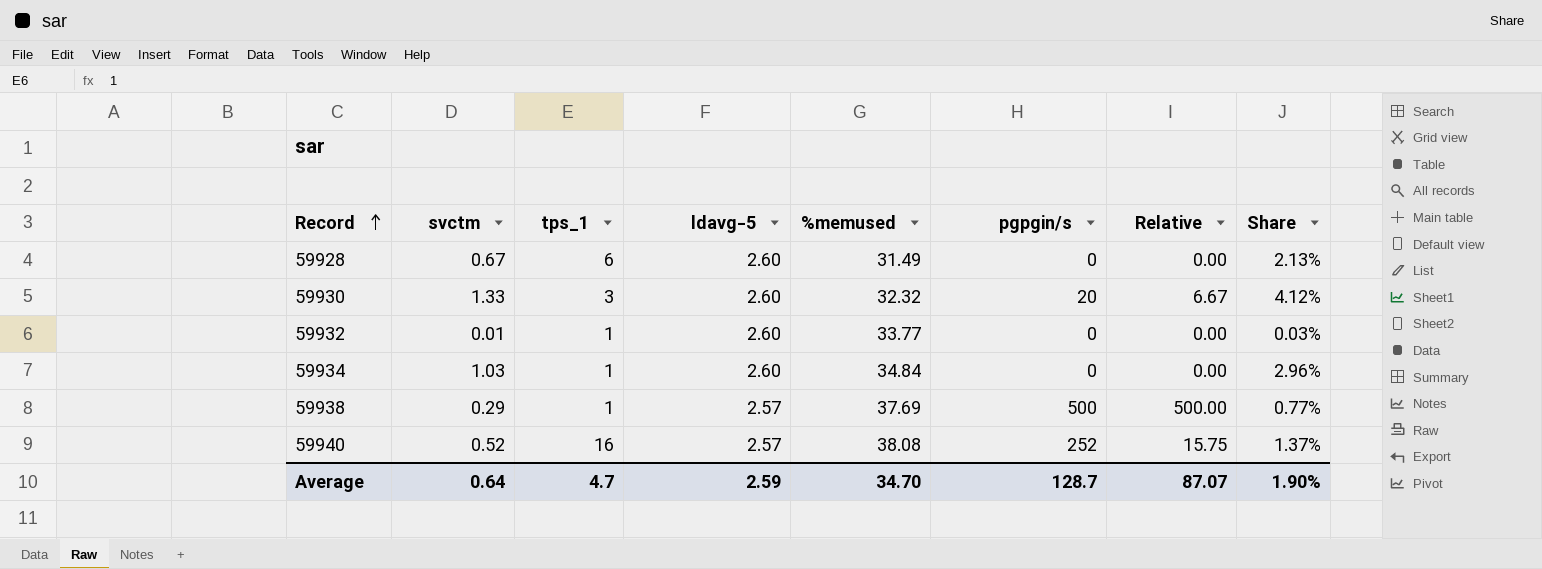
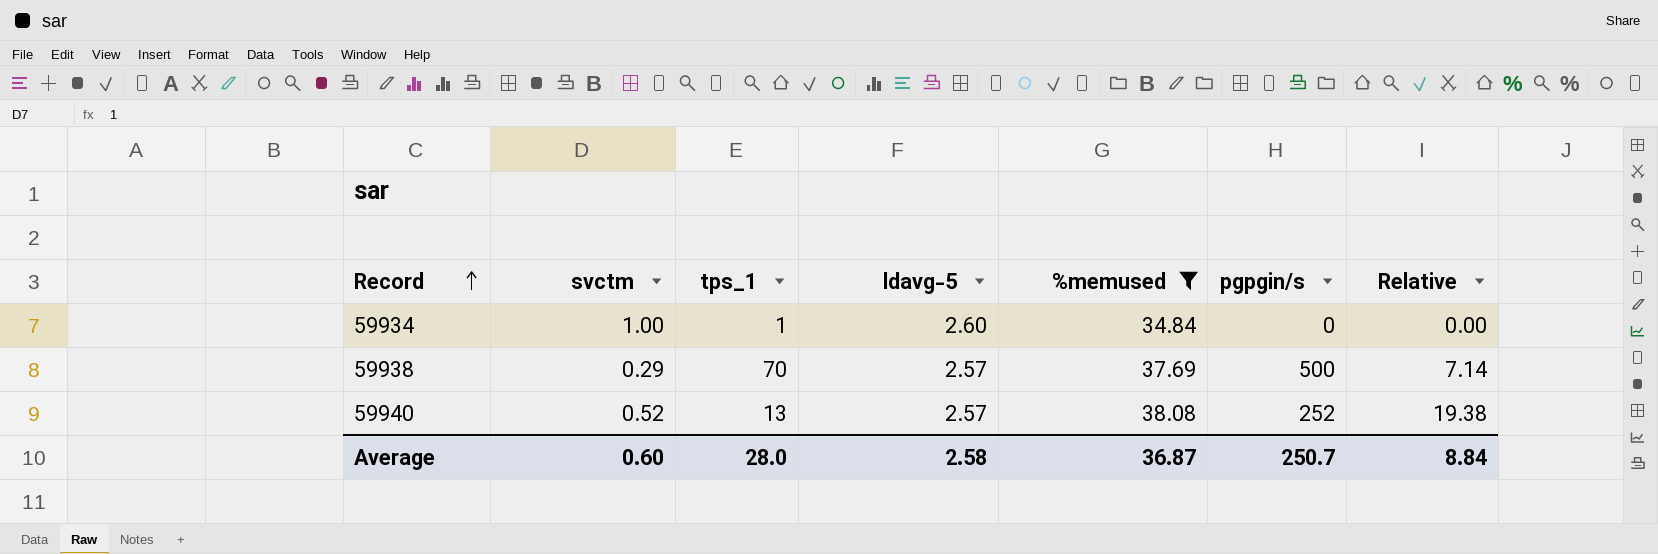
filter: none -> %memused >= 34.84
column Share | formula: [svctm] / [%memused] -> none
59934 | svctm: 1.03 -> 1.00
59938 | tps_1: 1 -> 70
59938 | Relative: 500.00 -> 7.14
59940 | tps_1: 16 -> 13
59940 | Relative: 15.75 -> 19.38
Average | svctm: 0.64 -> 0.60
Average | tps_1: 4.7 -> 28.0
Average | ldavg-5: 2.59 -> 2.58
Average | %memused: 34.70 -> 36.87
Average | pgpgin/s: 128.7 -> 250.7
Average | Relative: 87.07 -> 8.84

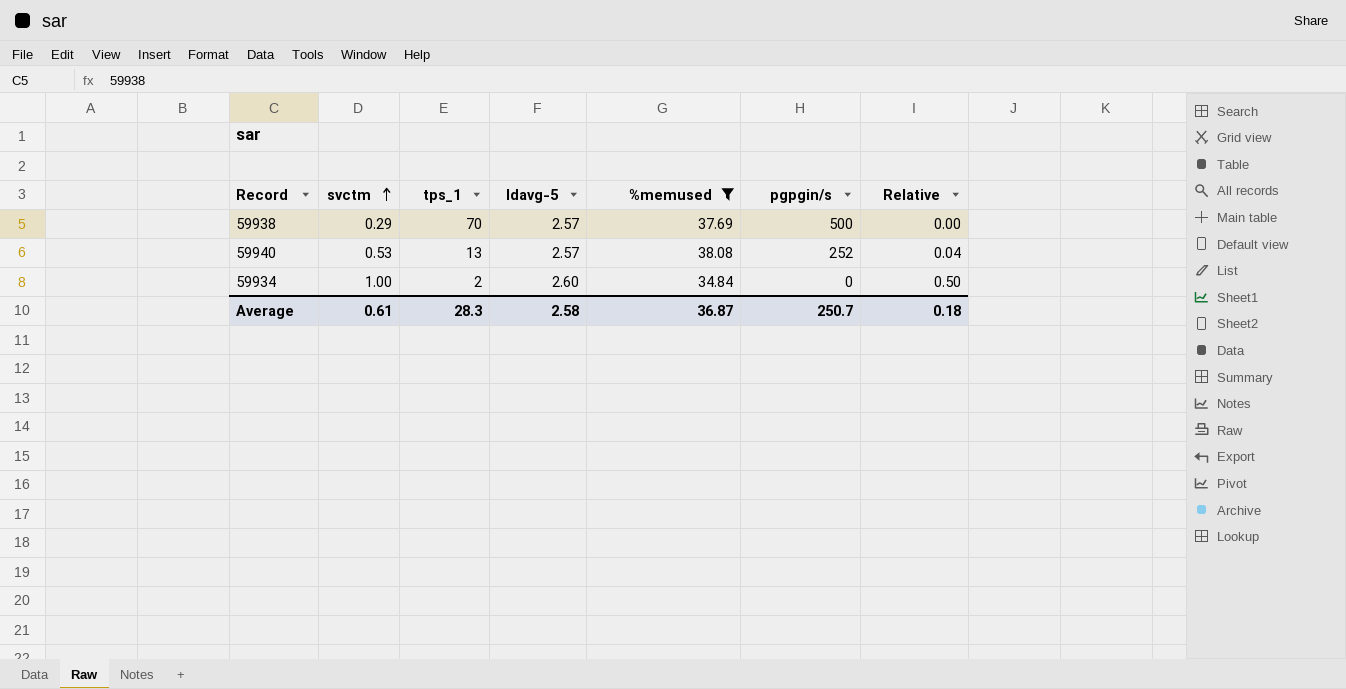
row order: Record ascending -> svctm ascending
column Relative | formula: [pgpgin/s] / [tps_1] -> [svctm] / [tps_1]
59940 | svctm: 0.52 -> 0.53
59934 | tps_1: 1 -> 2
Average | svctm: 0.60 -> 0.61
Average | tps_1: 28.0 -> 28.3
Average | Relative: 8.84 -> 0.18

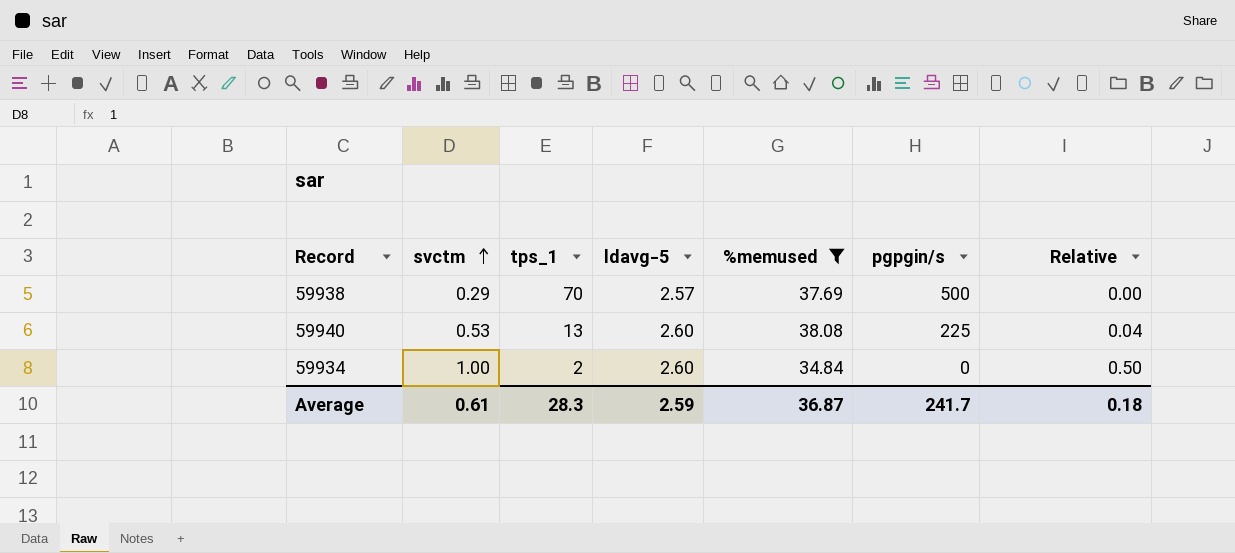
59940 | ldavg-5: 2.57 -> 2.60
59940 | pgpgin/s: 252 -> 225
Average | ldavg-5: 2.58 -> 2.59
Average | pgpgin/s: 250.7 -> 241.7

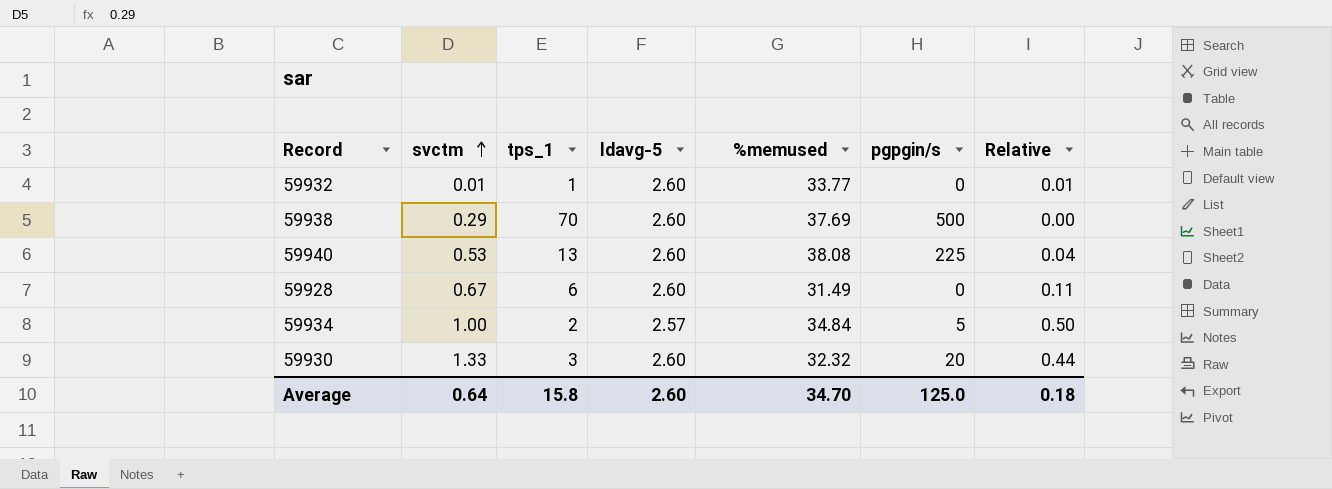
filter: %memused >= 34.84 -> none
59938 | ldavg-5: 2.57 -> 2.60
59934 | ldavg-5: 2.60 -> 2.57
59934 | pgpgin/s: 0 -> 5
Average | svctm: 0.61 -> 0.64
Average | tps_1: 28.3 -> 15.8
Average | ldavg-5: 2.59 -> 2.60
Average | %memused: 36.87 -> 34.70
Average | pgpgin/s: 241.7 -> 125.0

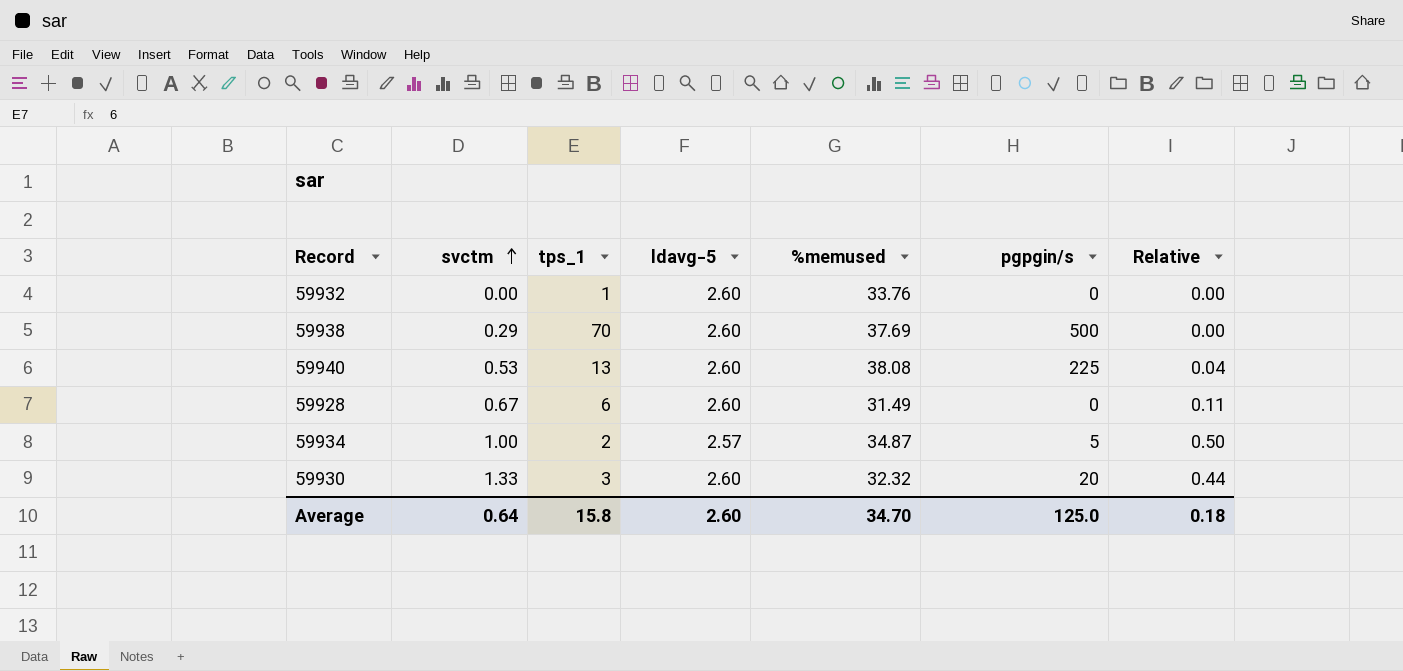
59932 | svctm: 0.01 -> 0.00
59932 | %memused: 33.77 -> 33.76
59932 | Relative: 0.01 -> 0.00
59934 | %memused: 34.84 -> 34.87

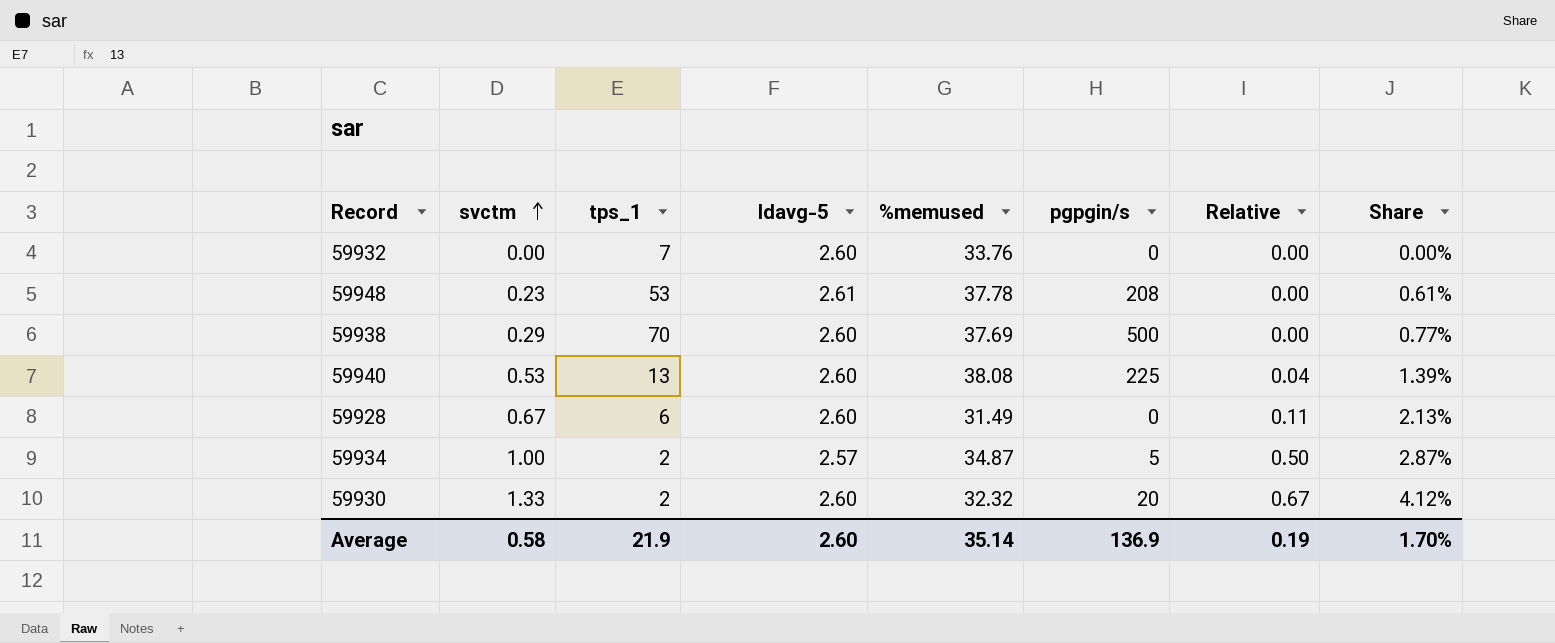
column Share | formula: none -> [svctm] / [%memused]
59932 | tps_1: 1 -> 7
row 59948: none -> 0.23 | 53 | 2.61 | 37.78 | 208 | 0.00 | 0.61%
59930 | tps_1: 3 -> 2
59930 | Relative: 0.44 -> 0.67
Average | svctm: 0.64 -> 0.58
Average | tps_1: 15.8 -> 21.9
Average | %memused: 34.70 -> 35.14
Average | pgpgin/s: 125.0 -> 136.9
Average | Relative: 0.18 -> 0.19

